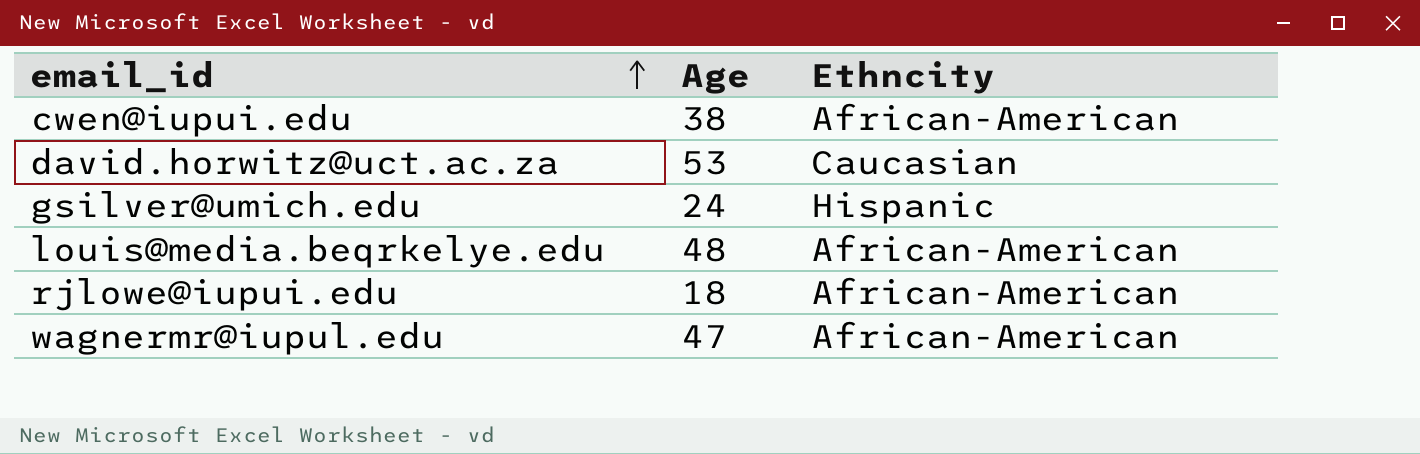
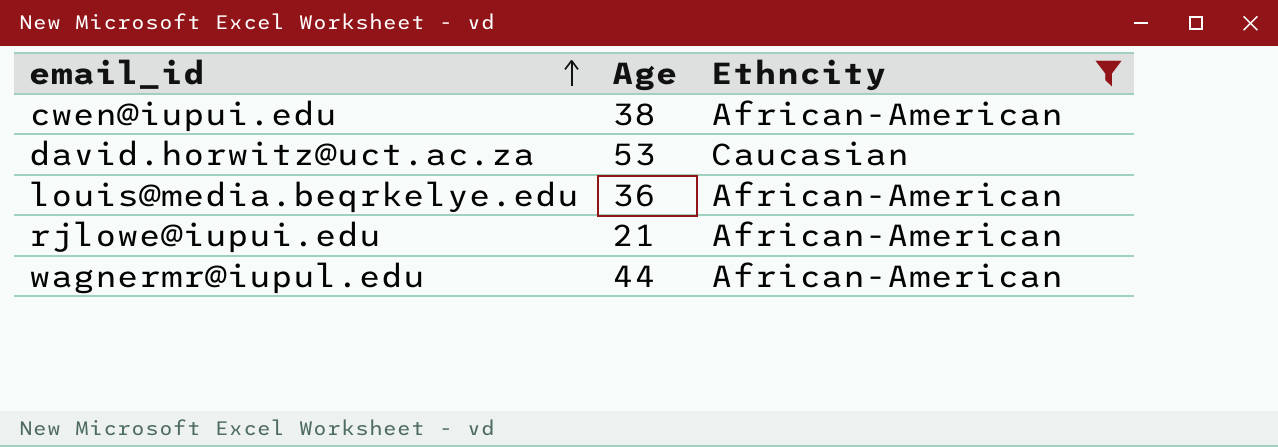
filter: none -> Ethncity != Hispanic
louis@media.beqrkelye.edu | Age: 48 -> 36
rjlowe@iupui.edu | Age: 18 -> 21
wagnermr@iupul.edu | Age: 47 -> 44

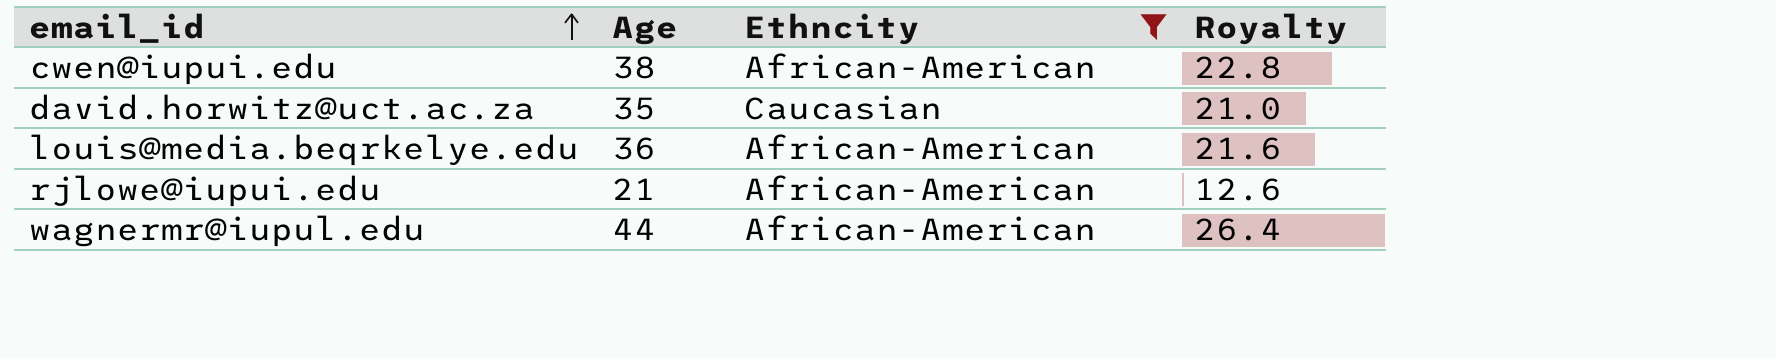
column Royalty | formula: none -> [Age] * 0.6
david.horwitz@uct.ac.za | Age: 53 -> 35

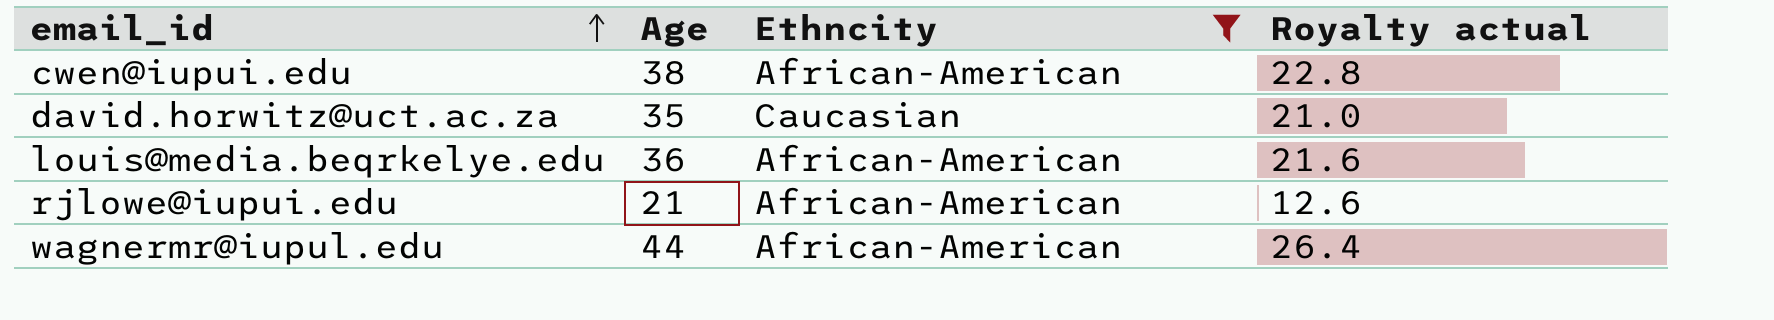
column name: Royalty -> Royalty actual

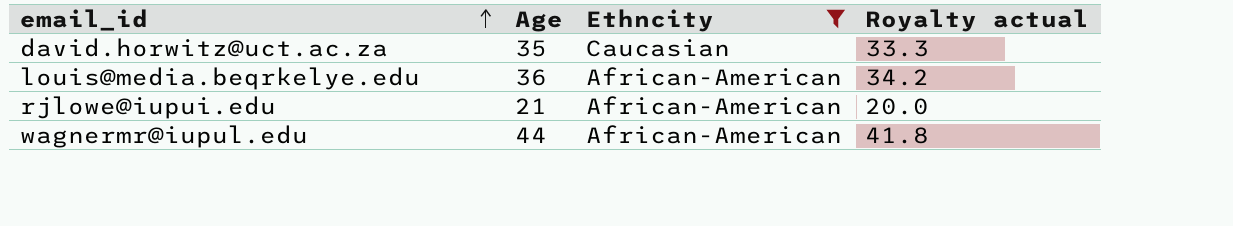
column Royalty actual | formula: [Age] * 0.6 -> [Age] * 0.95
row cwen@iupui.edu: 38 | African-American | 22.8 -> none

